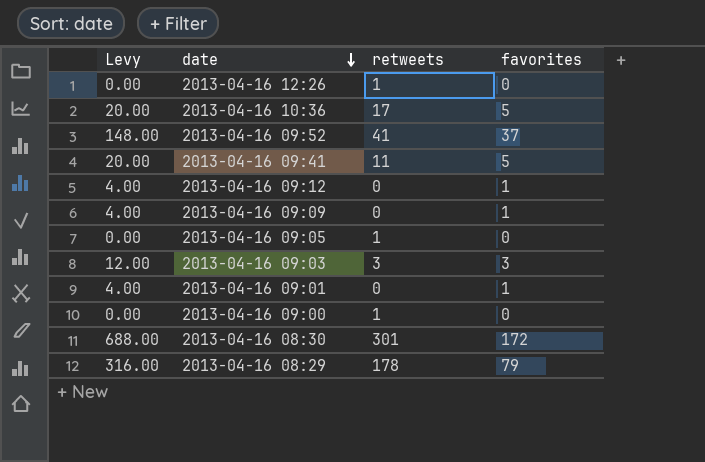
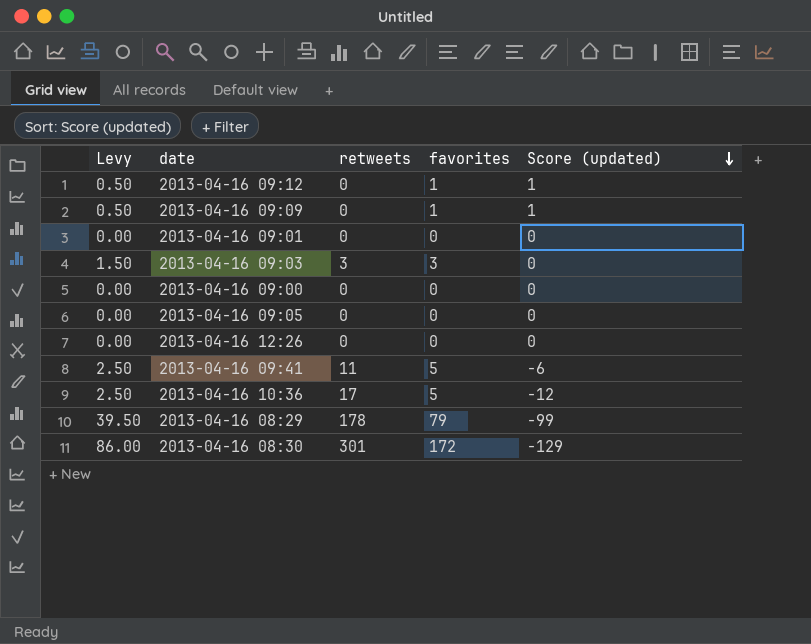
row order: date descending -> Score (updated) descending
column Levy | formula: [favorites] * 4 -> [favorites] * 0.5
column Score (updated) | formula: none -> [favorites] - [retweets]
row 2013-04-16 09:52: 148.00 | 41 | 37 -> none
2013-04-16 09:01 | favorites: 1 -> 0
2013-04-16 09:00 | retweets: 1 -> 0
2013-04-16 09:05 | retweets: 1 -> 0
2013-04-16 12:26 | retweets: 1 -> 0

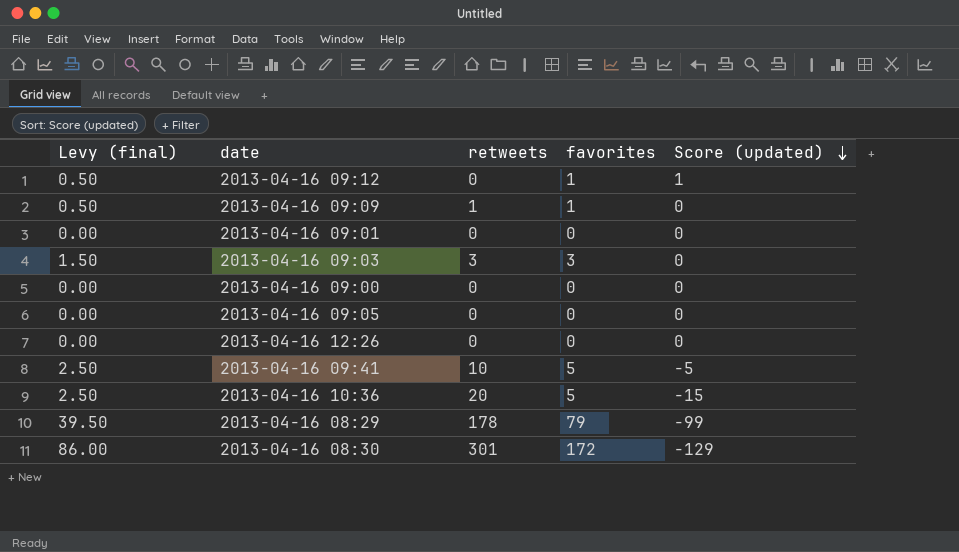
column name: Levy -> Levy (final)
2013-04-16 09:09 | retweets: 0 -> 1
2013-04-16 09:09 | Score (updated): 1 -> 0
2013-04-16 09:41 | retweets: 11 -> 10
2013-04-16 09:41 | Score (updated): -6 -> -5
2013-04-16 10:36 | retweets: 17 -> 20
2013-04-16 10:36 | Score (updated): -12 -> -15

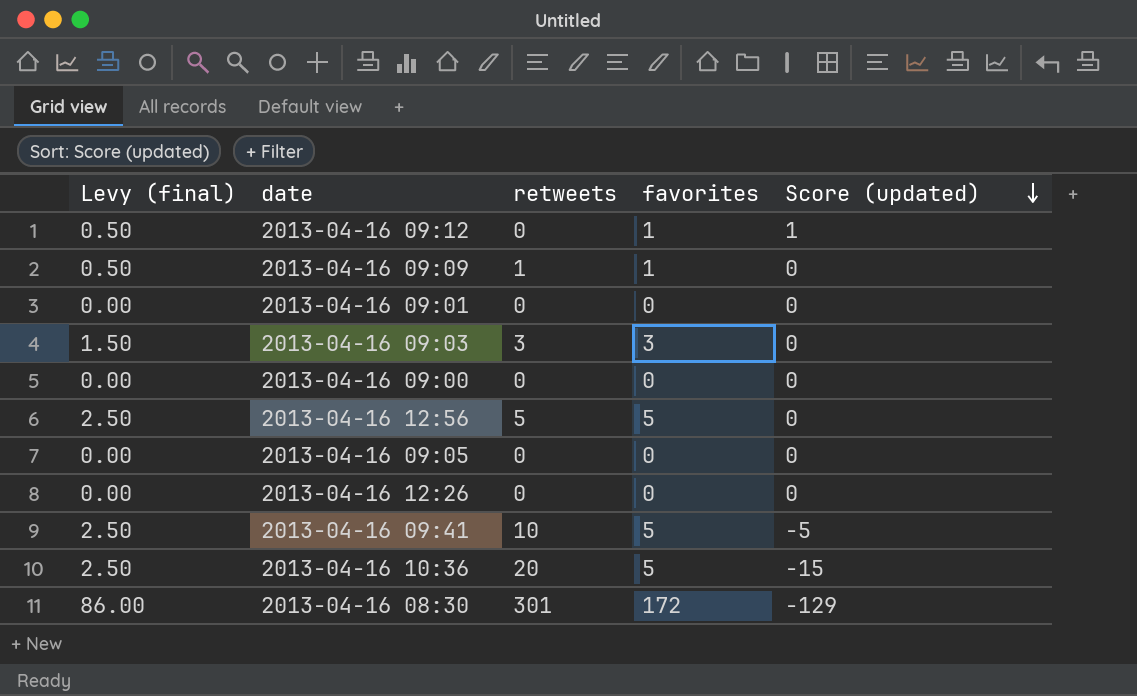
row 2013-04-16 08:29: 39.50 | 178 | 79 | -99 -> none
row 2013-04-16 12:56: none -> 2.50 | 5 | 5 | 0

